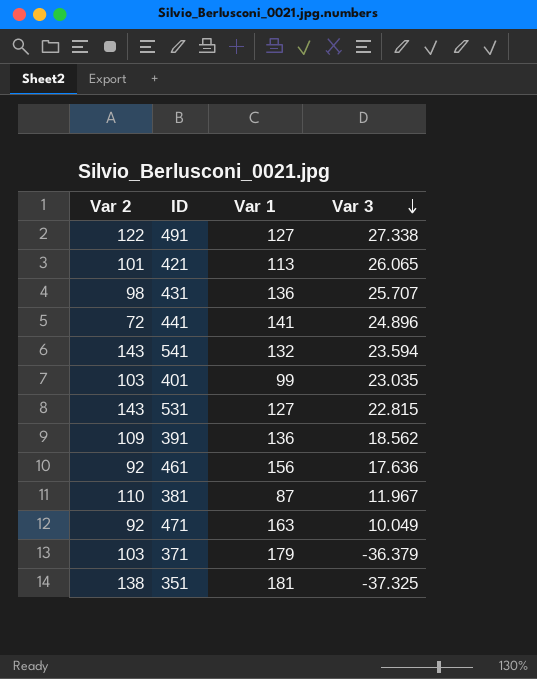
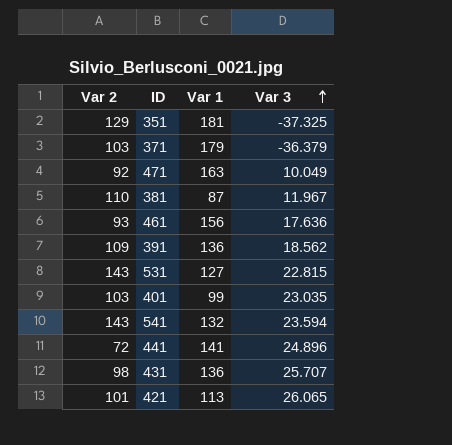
row order: Var 3 descending -> Var 3 ascending
row 491: 122 | 127 | 27.338 -> none
351 | Var 2: 138 -> 129
461 | Var 2: 92 -> 93

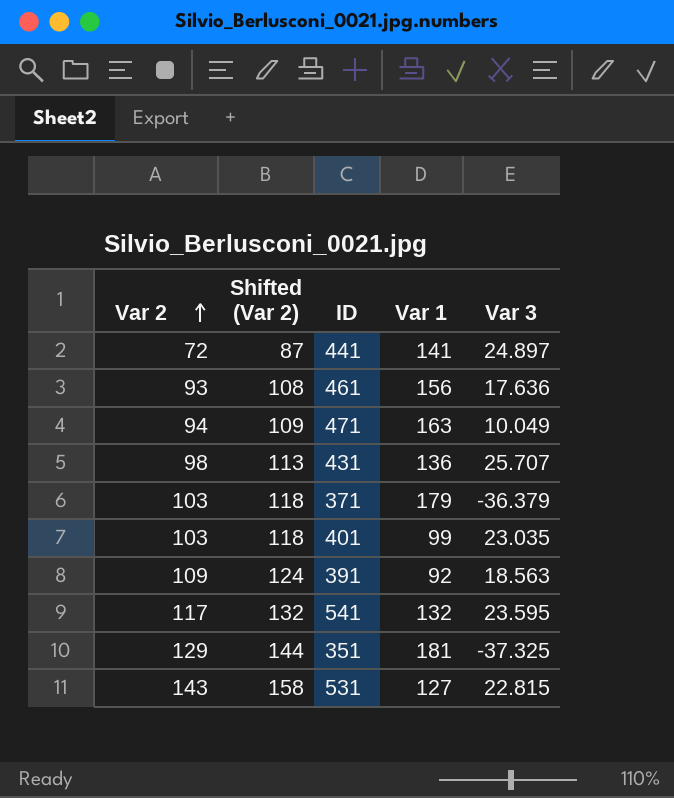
row order: Var 3 ascending -> Var 2 ascending
column Shifted (Var 2) | formula: none -> [Var 2] + 15
row 381: 110 | 87 | 11.967 -> none
row 421: 101 | 113 | 26.065 -> none
441 | Var 3: 24.896 -> 24.897
471 | Var 2: 92 -> 94
391 | Var 1: 136 -> 92
391 | Var 3: 18.562 -> 18.563
541 | Var 2: 143 -> 117
541 | Var 3: 23.594 -> 23.595

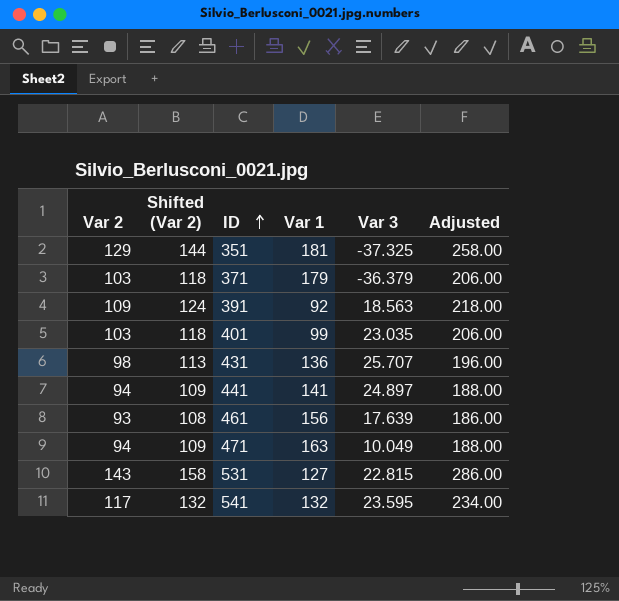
row order: Var 2 ascending -> ID ascending
column Adjusted | formula: none -> [Var 2] * 2
441 | Var 2: 72 -> 94
441 | Shifted (Var 2): 87 -> 109
461 | Var 3: 17.636 -> 17.639

